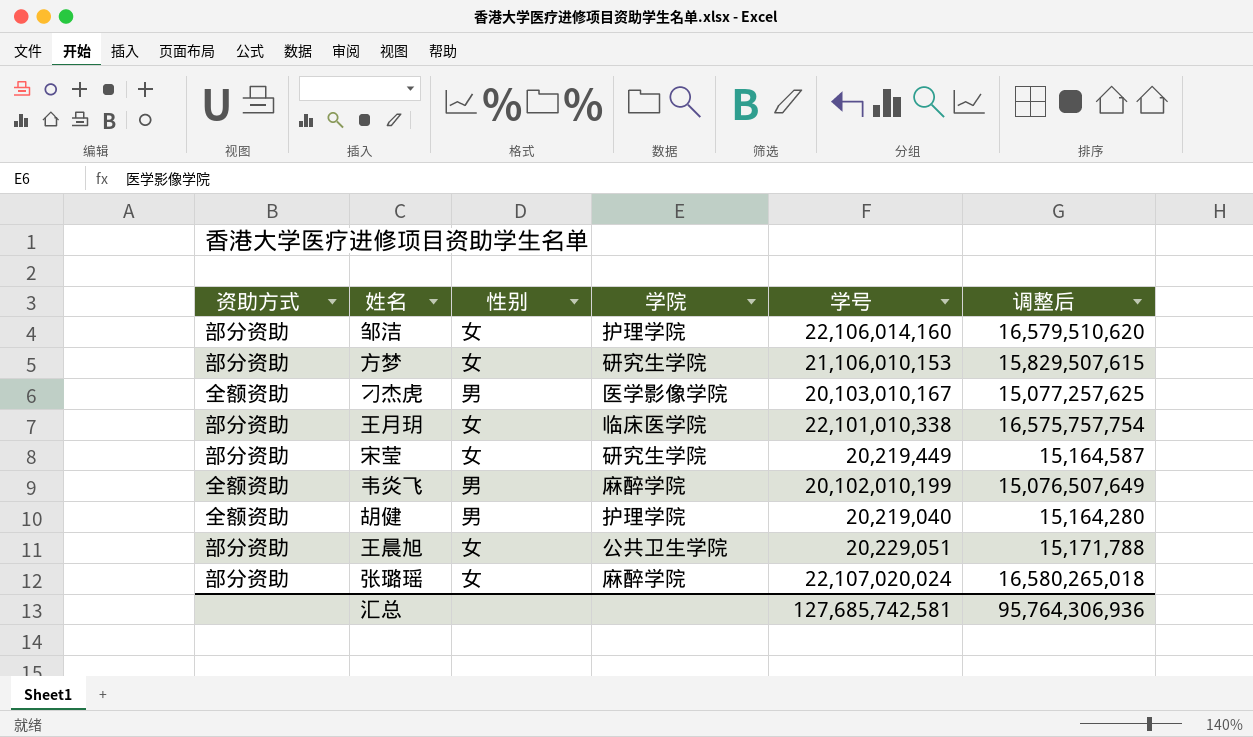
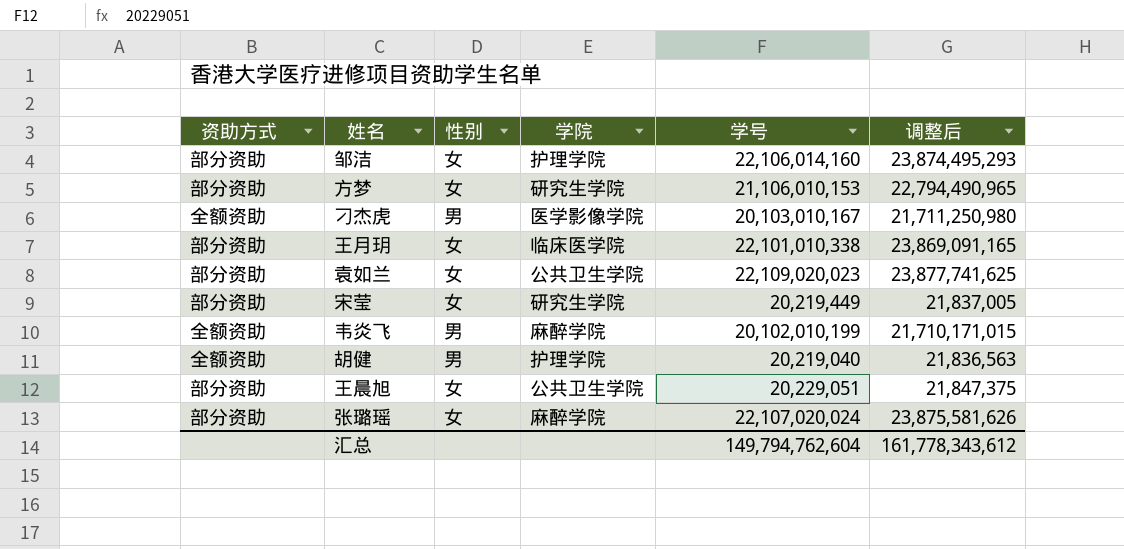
column 调整后 | formula: [学号] * 0.75 -> [学号] * 1.08
row 袁如兰: none -> 部分资助 | 女 | 公共卫生学院 | 22,109,020,023 | 23,877,741,625
汇总 | 学号: 127,685,742,581 -> 149,794,762,604
汇总 | 调整后: 95,764,306,936 -> 161,778,343,612

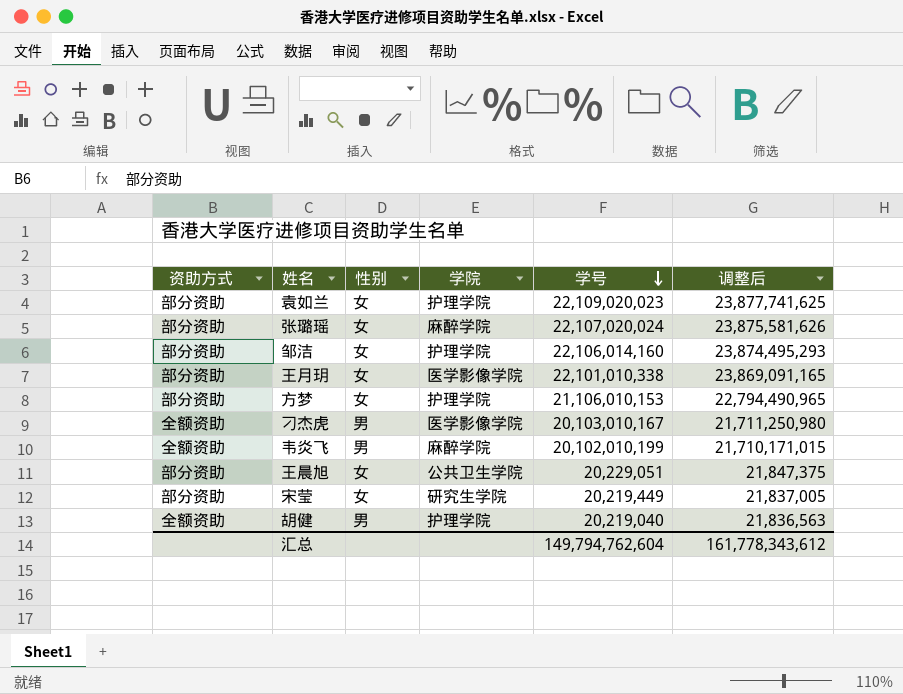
row order: none -> 学号 descending
袁如兰 | 学院: 公共卫生学院 -> 护理学院
王月玥 | 学院: 临床医学院 -> 医学影像学院
方梦 | 学院: 研究生学院 -> 护理学院

